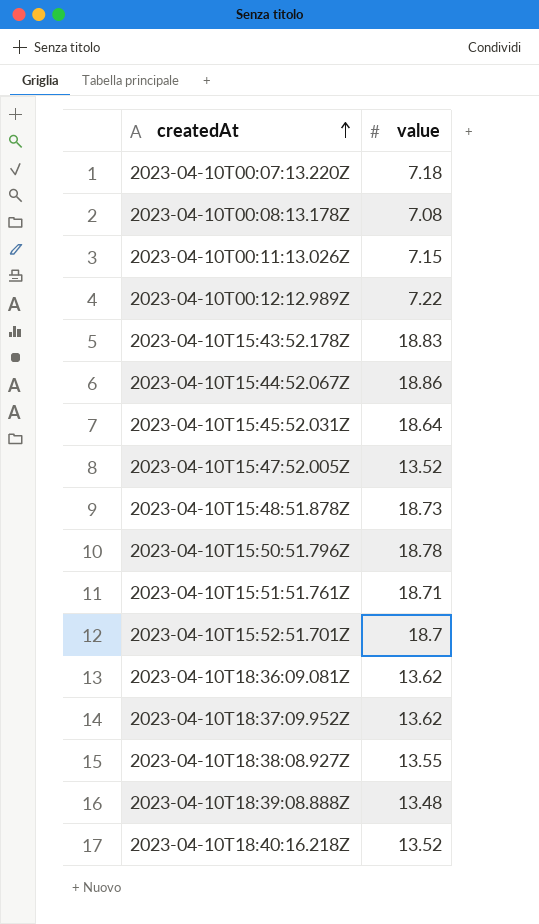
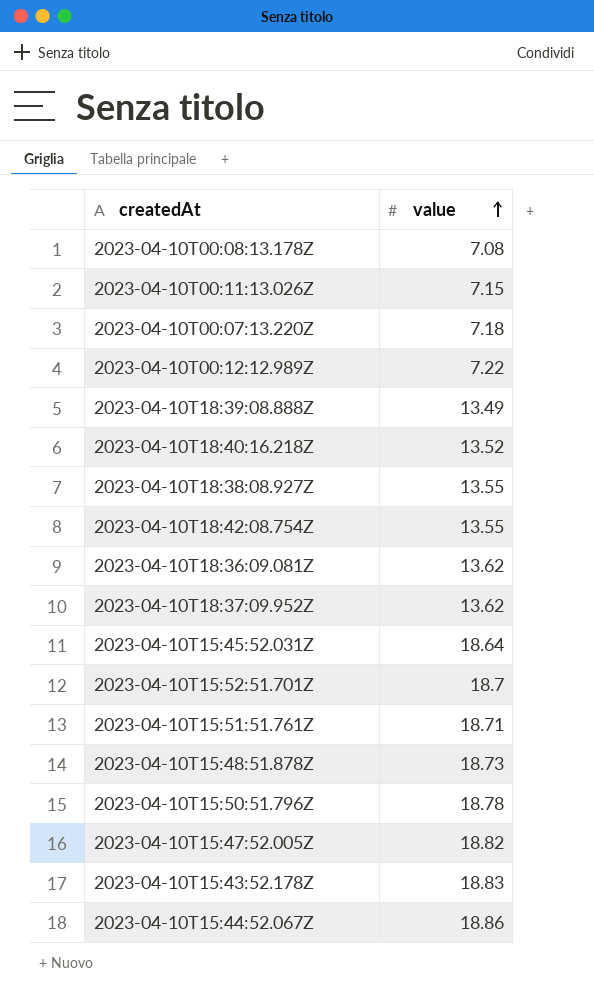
row order: createdAt ascending -> value ascending
2023-04-10T18:39:08.888Z | value: 13.48 -> 13.49
row 2023-04-10T18:42:08.754Z: none -> 13.55
2023-04-10T15:47:52.005Z | value: 13.52 -> 18.82

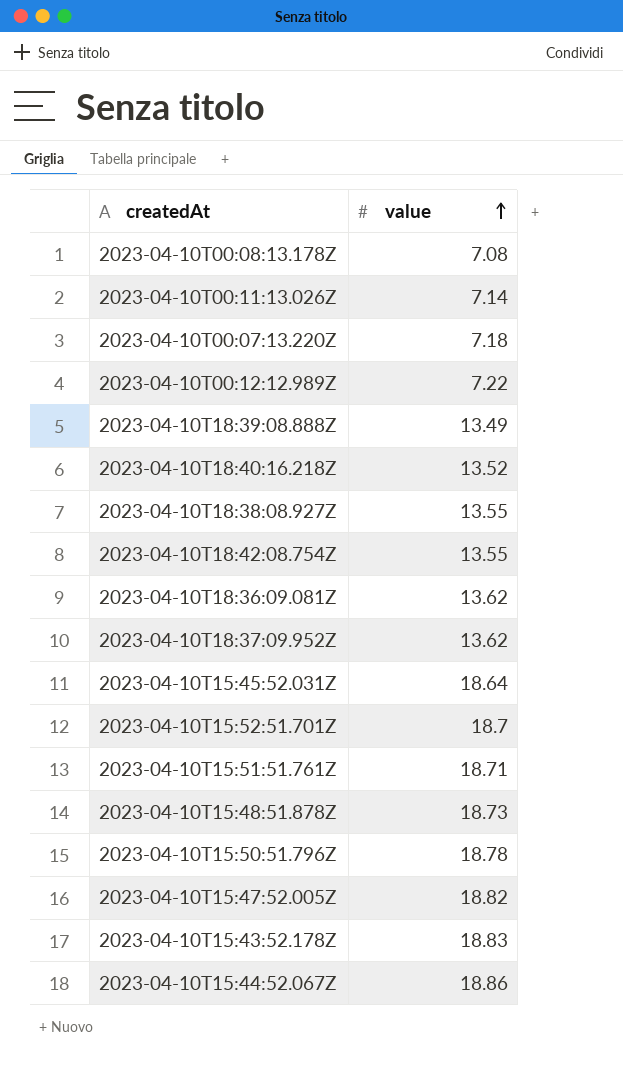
2023-04-10T00:11:13.026Z | value: 7.15 -> 7.14

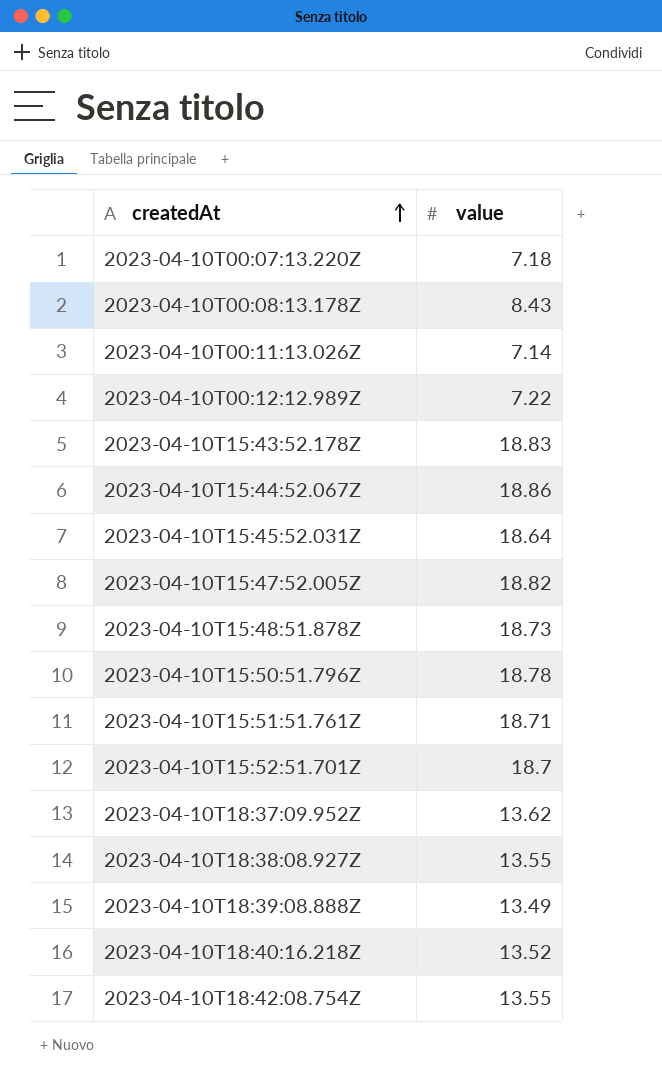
row order: value ascending -> createdAt ascending
row 2023-04-10T18:36:09.081Z: 13.62 -> none
2023-04-10T00:08:13.178Z | value: 7.08 -> 8.43

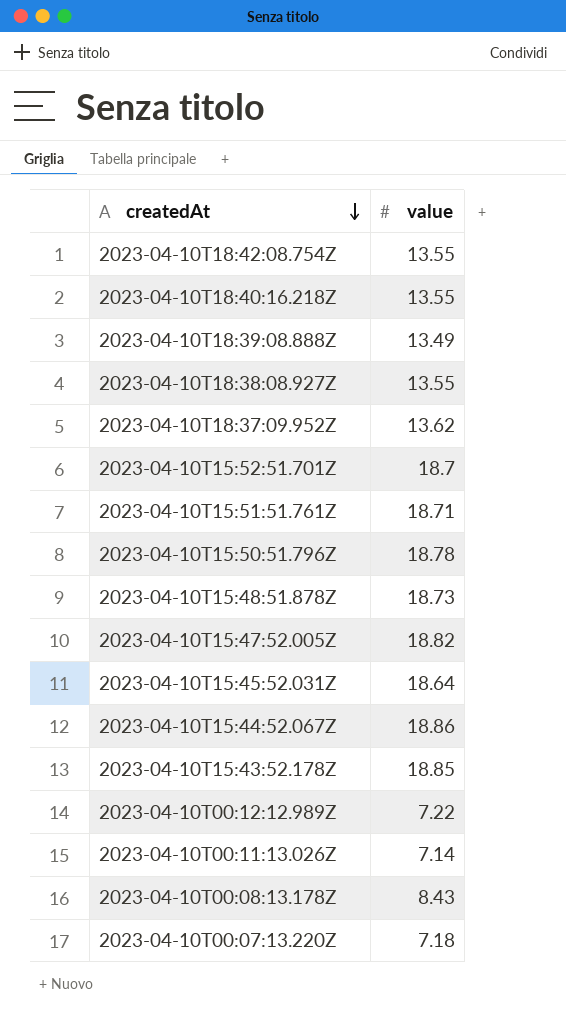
row order: createdAt ascending -> createdAt descending
2023-04-10T18:40:16.218Z | value: 13.52 -> 13.55
2023-04-10T15:43:52.178Z | value: 18.83 -> 18.85

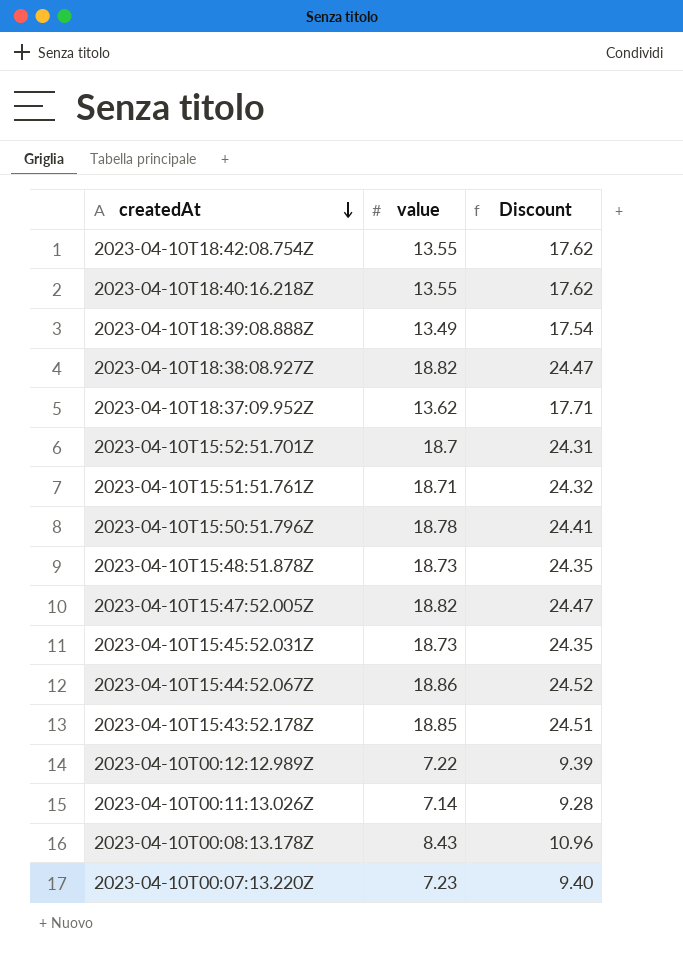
column Discount | formula: none -> [value] * 1.3
2023-04-10T18:38:08.927Z | value: 13.55 -> 18.82
2023-04-10T15:45:52.031Z | value: 18.64 -> 18.73
2023-04-10T00:07:13.220Z | value: 7.18 -> 7.23

